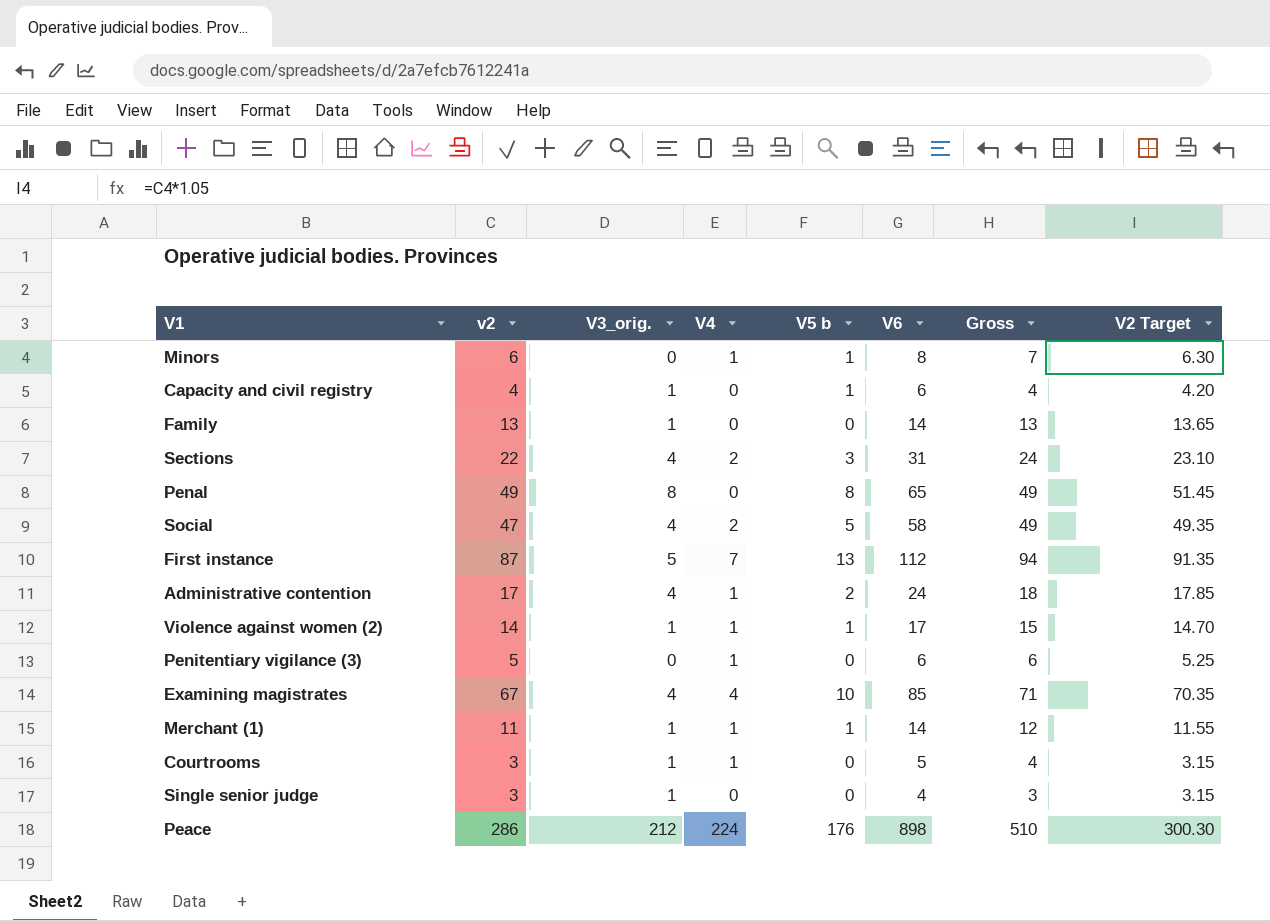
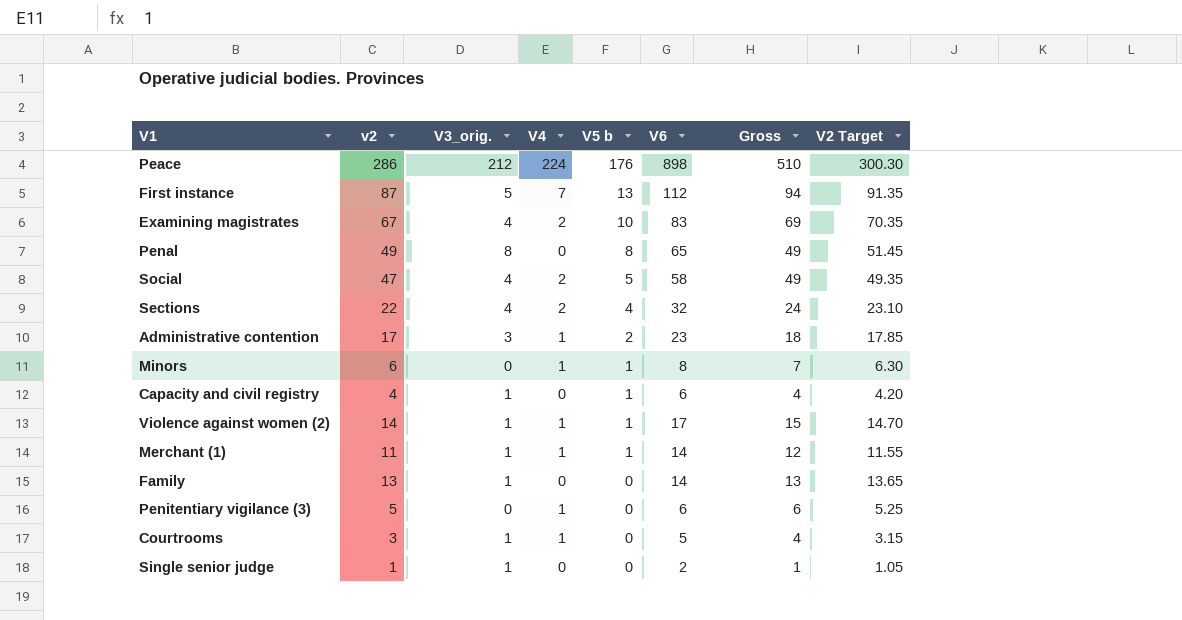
row order: none -> V5 b descending
Examining magistrates | V4: 4 -> 2
Examining magistrates | V6: 85 -> 83
Examining magistrates | Gross: 71 -> 69
Sections | V5 b: 3 -> 4
Sections | V6: 31 -> 32
Administrative contention | V3_orig.: 4 -> 3
Administrative contention | V6: 24 -> 23
Single senior judge | v2: 3 -> 1
Single senior judge | V6: 4 -> 2
Single senior judge | Gross: 3 -> 1
Single senior judge | V2 Target: 3.15 -> 1.05

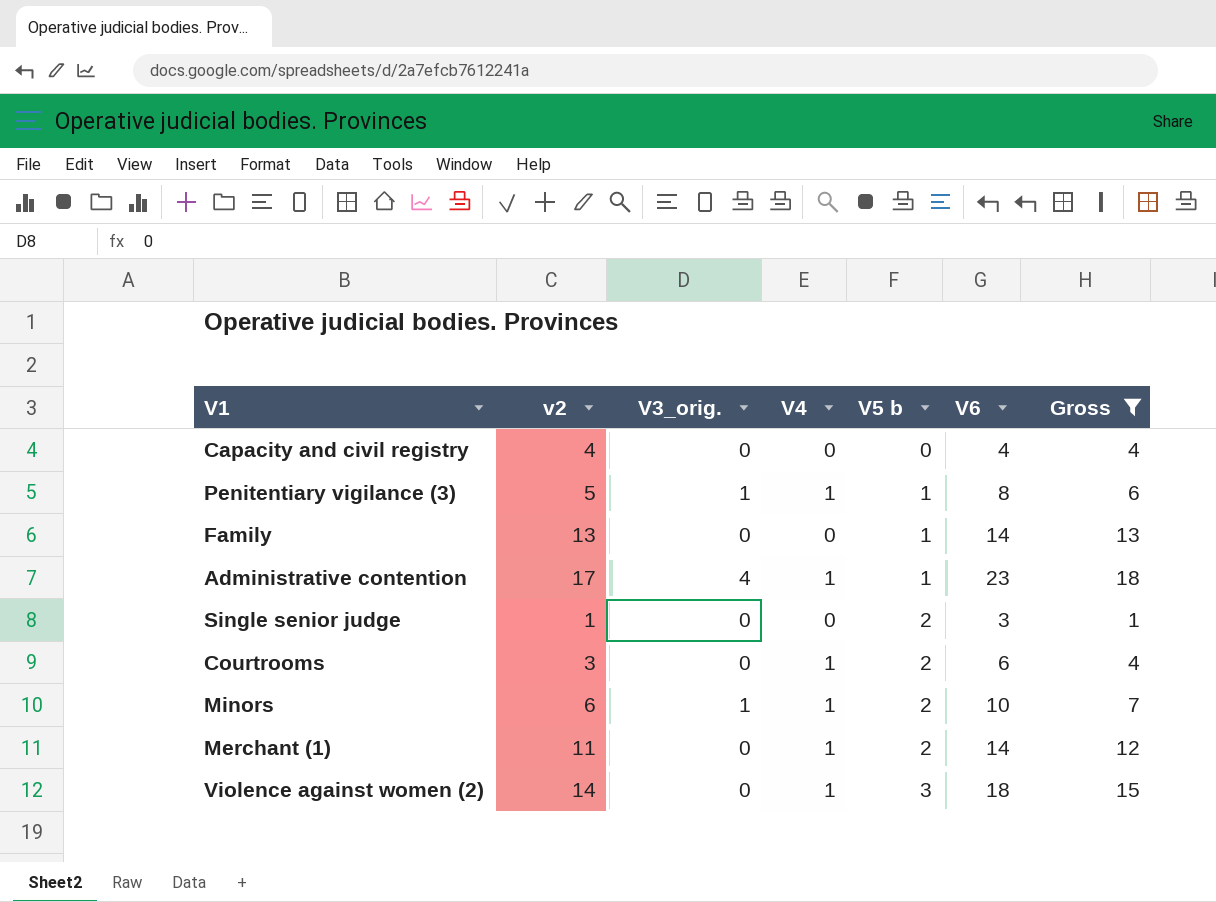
filter: none -> Gross <= 18
row order: V5 b descending -> V5 b ascending
column V2 Target | formula: [v2] * 1.05 -> none
Capacity and civil registry | V3_orig.: 1 -> 0
Capacity and civil registry | V5 b: 1 -> 0
Capacity and civil registry | V6: 6 -> 4
Penitentiary vigilance (3) | V3_orig.: 0 -> 1
Penitentiary vigilance (3) | V5 b: 0 -> 1
Penitentiary vigilance (3) | V6: 6 -> 8
Family | V3_orig.: 1 -> 0
Family | V5 b: 0 -> 1
Administrative contention | V3_orig.: 3 -> 4
Administrative contention | V5 b: 2 -> 1
Single senior judge | V3_orig.: 1 -> 0
Single senior judge | V5 b: 0 -> 2
Single senior judge | V6: 2 -> 3
Courtrooms | V3_orig.: 1 -> 0
Courtrooms | V5 b: 0 -> 2
Courtrooms | V6: 5 -> 6
Minors | V3_orig.: 0 -> 1
Minors | V5 b: 1 -> 2
Minors | V6: 8 -> 10
Merchant (1) | V3_orig.: 1 -> 0
Merchant (1) | V5 b: 1 -> 2
Violence against women (2) | V3_orig.: 1 -> 0
Violence against women (2) | V5 b: 1 -> 3
Violence against women (2) | V6: 17 -> 18

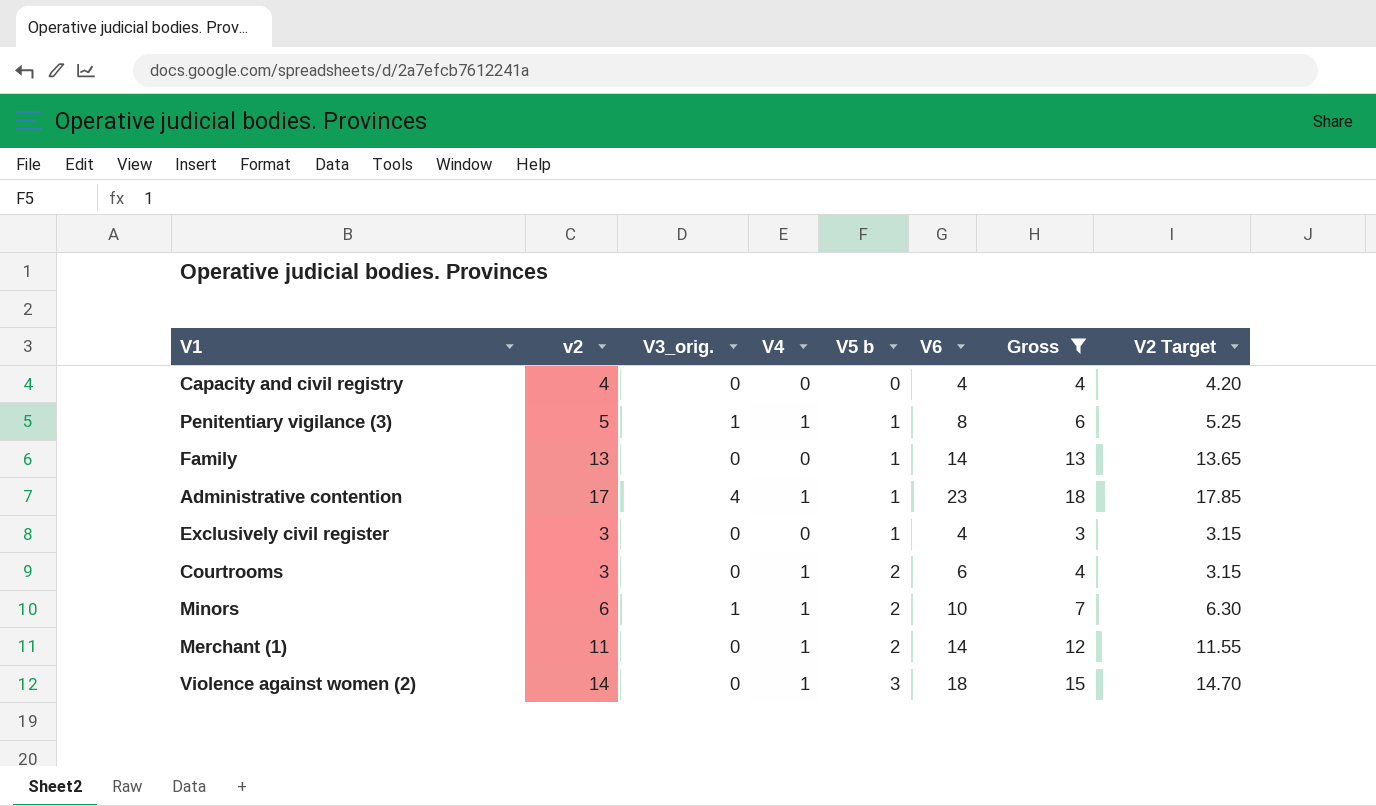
column V2 Target | formula: none -> [v2] * 1.05
row Single senior judge: 1 | 0 | 0 | 2 | 3 | 1 -> none
row Exclusively civil register: none -> 3 | 0 | 0 | 1 | 4 | 3 | 3.15

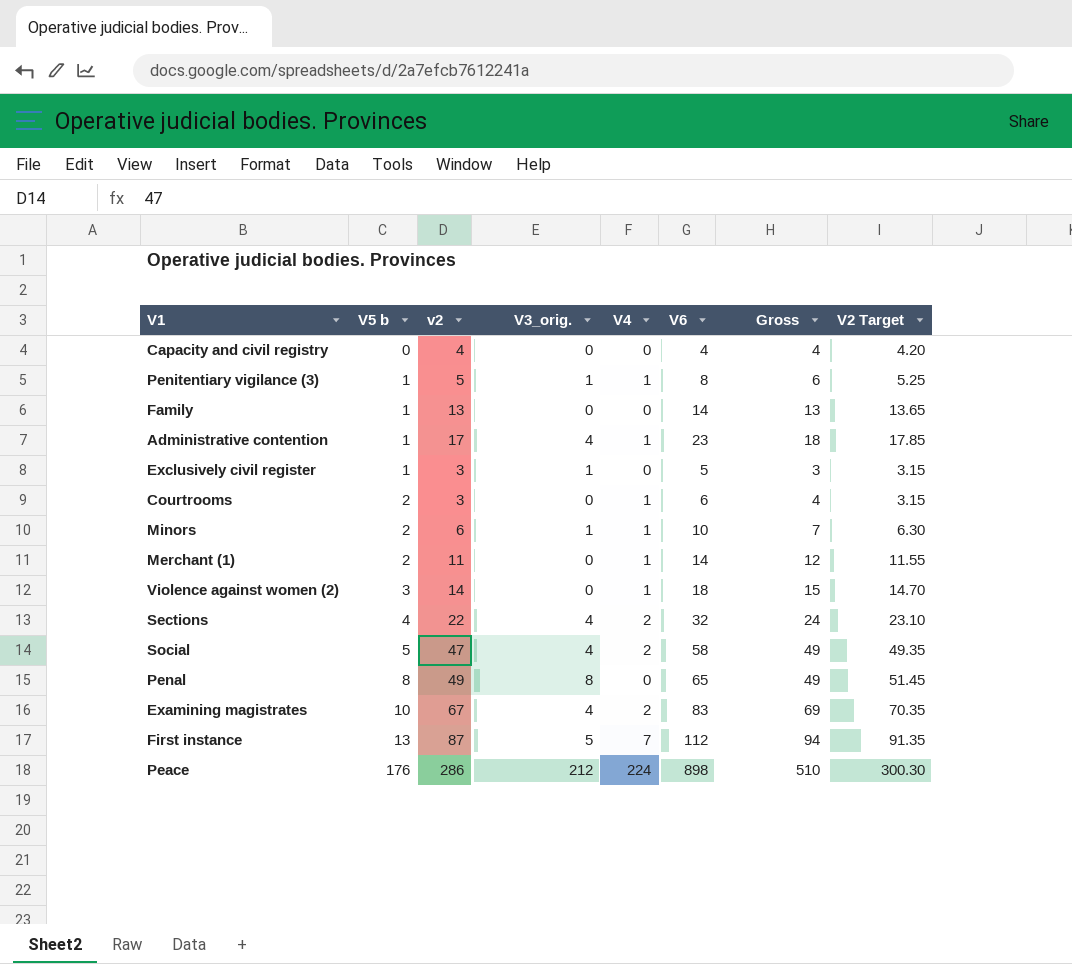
filter: Gross <= 18 -> none
column V5 b | position: 5 -> 2
Exclusively civil register | V3_orig.: 0 -> 1
Exclusively civil register | V6: 4 -> 5

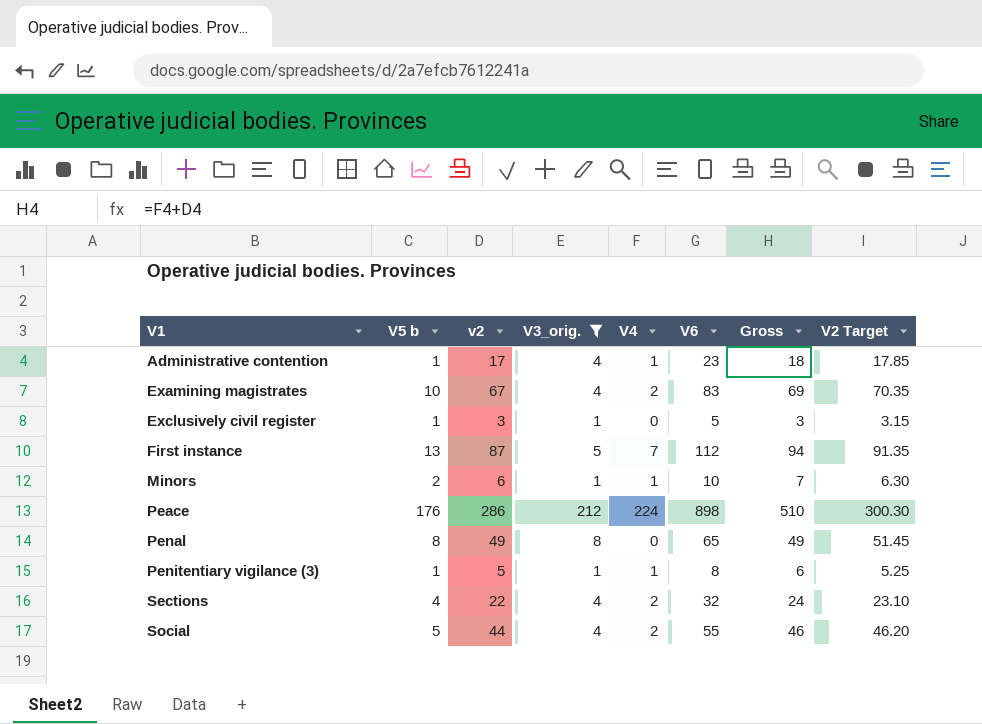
filter: none -> V3_orig. != 0
row order: V5 b ascending -> V1 ascending
Social | v2: 47 -> 44
Social | V6: 58 -> 55
Social | Gross: 49 -> 46
Social | V2 Target: 49.35 -> 46.20

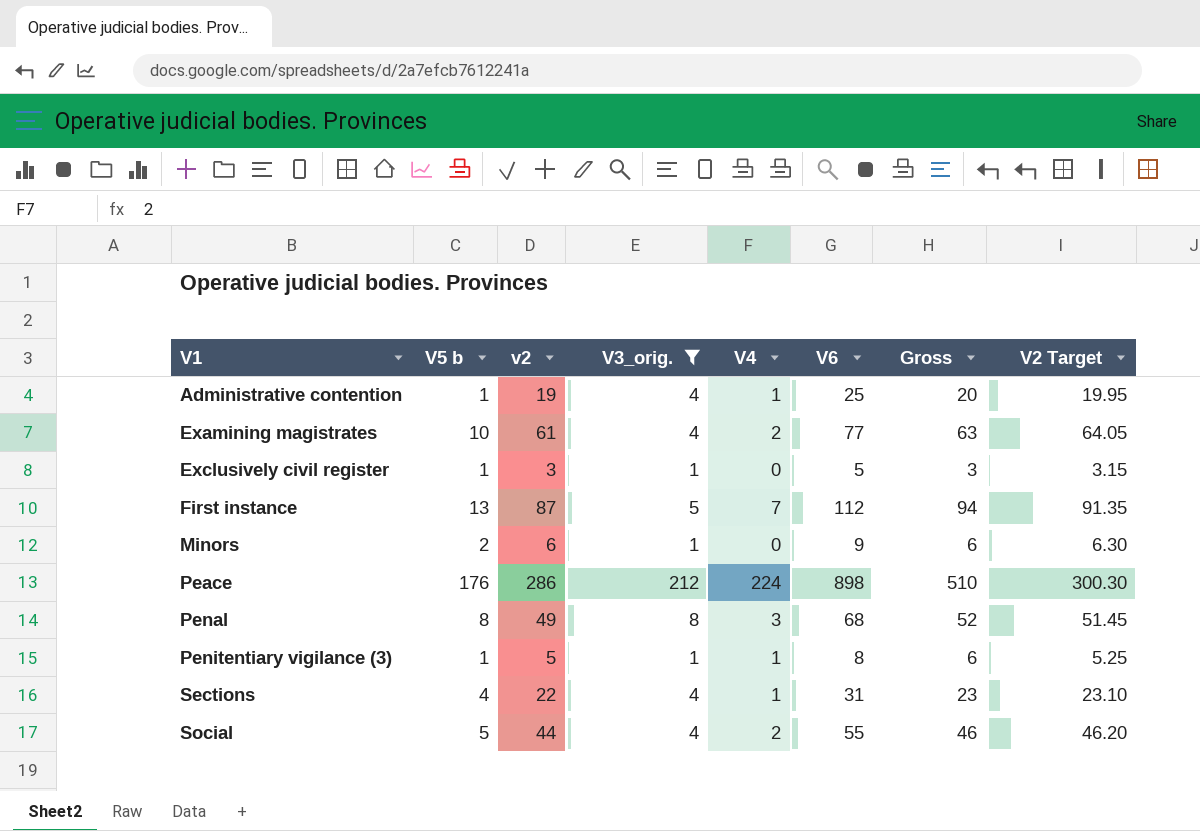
Administrative contention | v2: 17 -> 19
Administrative contention | V6: 23 -> 25
Administrative contention | Gross: 18 -> 20
Administrative contention | V2 Target: 17.85 -> 19.95
Examining magistrates | v2: 67 -> 61
Examining magistrates | V6: 83 -> 77
Examining magistrates | Gross: 69 -> 63
Examining magistrates | V2 Target: 70.35 -> 64.05
Minors | V4: 1 -> 0
Minors | V6: 10 -> 9
Minors | Gross: 7 -> 6
Penal | V4: 0 -> 3
Penal | V6: 65 -> 68
Penal | Gross: 49 -> 52
Sections | V4: 2 -> 1
Sections | V6: 32 -> 31
Sections | Gross: 24 -> 23

